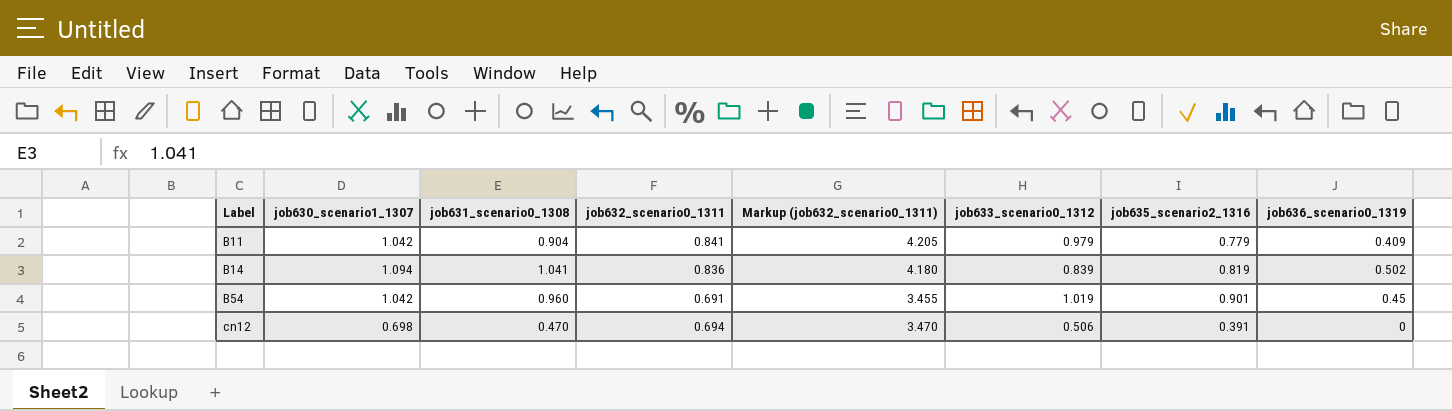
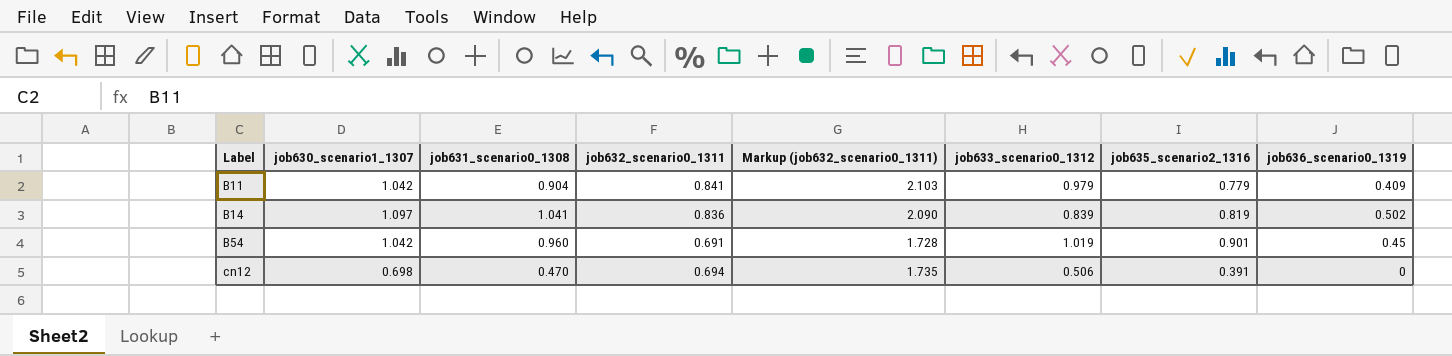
column Markup (job632_scenario0_1311) | formula: [job632_scenario0_1311] * 5 -> [job632_scenario0_1311] * 2.5
B14 | job630_scenario1_1307: 1.094 -> 1.097

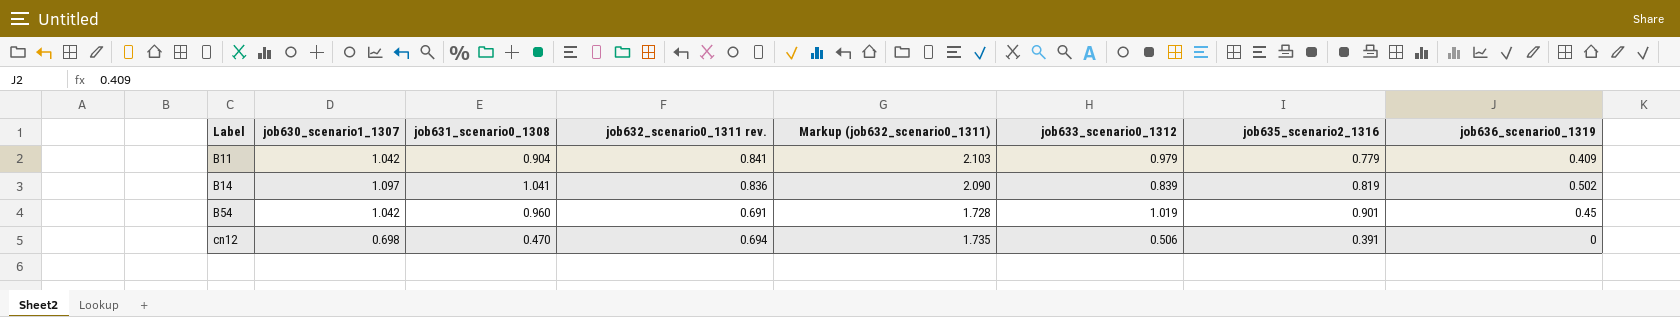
column name: job632_scenario0_1311 -> job632_scenario0_1311 rev.

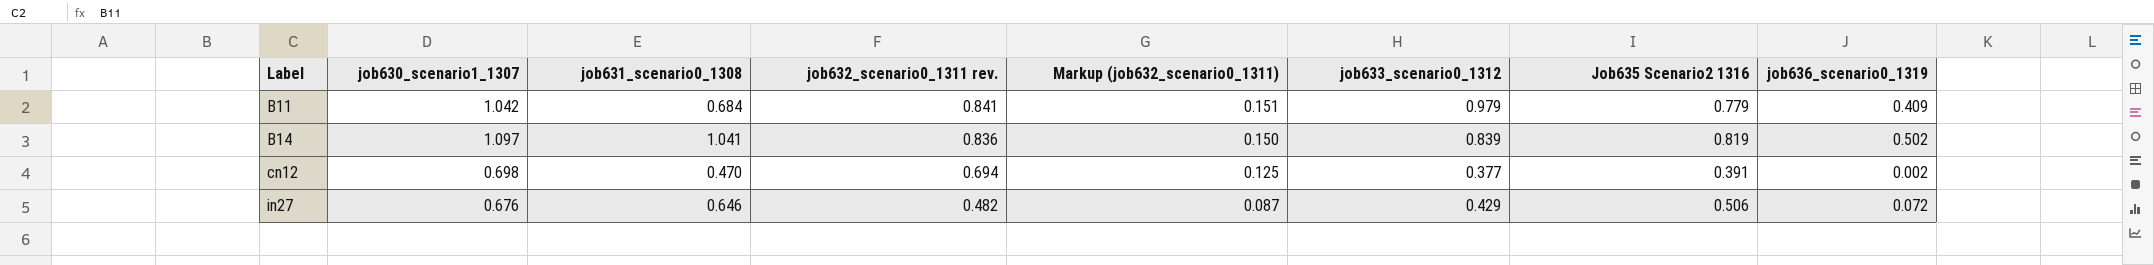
column Markup (job632_scenario0_1311) | formula: [job632_scenario0_1311 rev.] * 2.5 -> [job632_scenario0_1311 rev.] * 0.18
column name: job635_scenario2_1316 -> Job635 Scenario2 1316
row B54: 1.042 | 0.960 | 0.691 | 1.728 | 1.019 | 0.901 | 0.45 -> none
B11 | job631_scenario0_1308: 0.904 -> 0.684
cn12 | job633_scenario0_1312: 0.506 -> 0.377
cn12 | job636_scenario0_1319: 0 -> 0.002
row in27: none -> 0.676 | 0.646 | 0.482 | 0.087 | 0.429 | 0.506 | 0.072

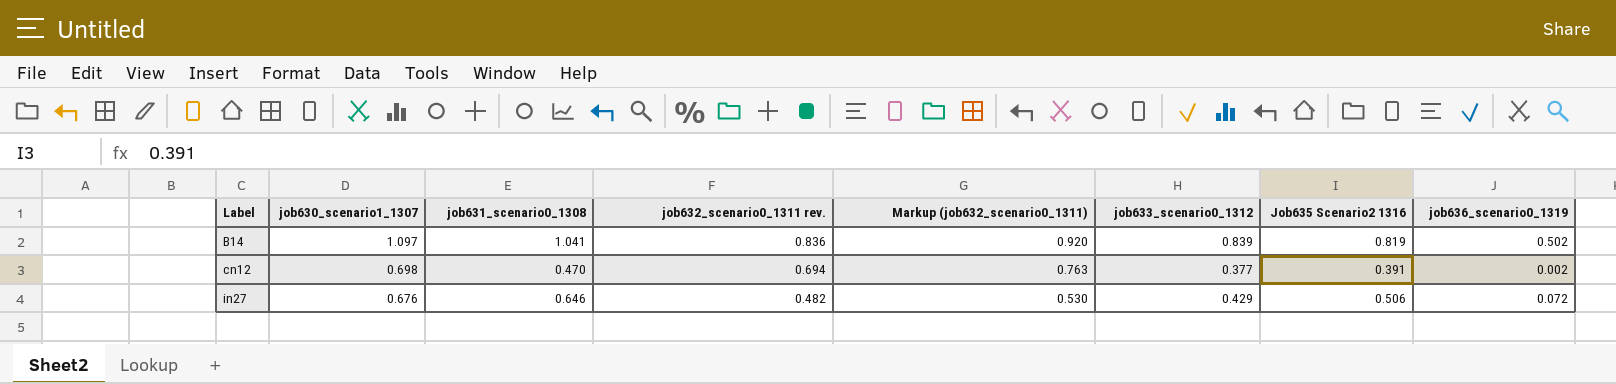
column Markup (job632_scenario0_1311) | formula: [job632_scenario0_1311 rev.] * 0.18 -> [job632_scenario0_1311 rev.] * 1.1
row B11: 1.042 | 0.684 | 0.841 | 0.151 | 0.979 | 0.779 | 0.409 -> none

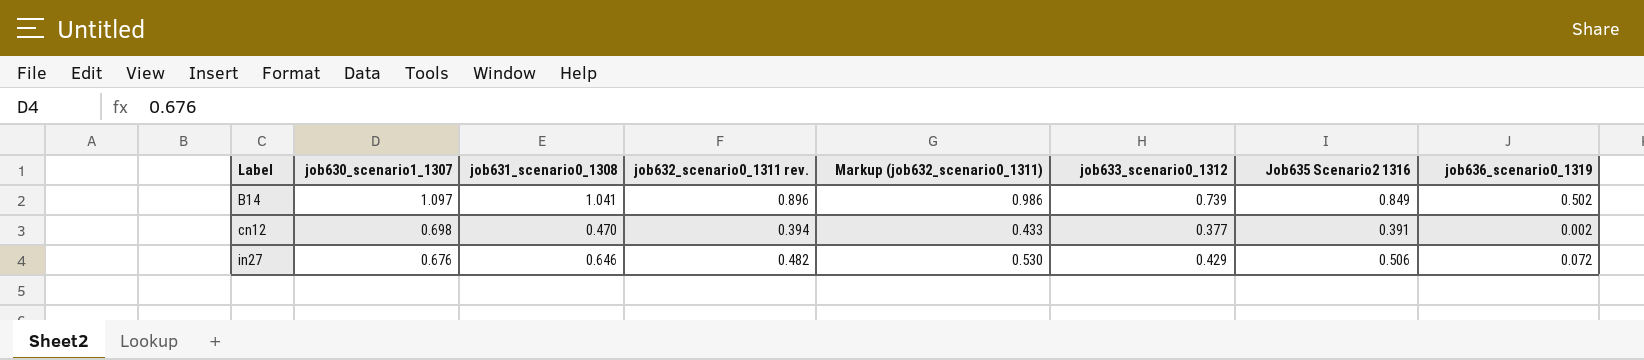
B14 | job632_scenario0_1311 rev.: 0.836 -> 0.896
B14 | Markup (job632_scenario0_1311): 0.920 -> 0.986
B14 | job633_scenario0_1312: 0.839 -> 0.739
B14 | Job635 Scenario2 1316: 0.819 -> 0.849
cn12 | job632_scenario0_1311 rev.: 0.694 -> 0.394
cn12 | Markup (job632_scenario0_1311): 0.763 -> 0.433

